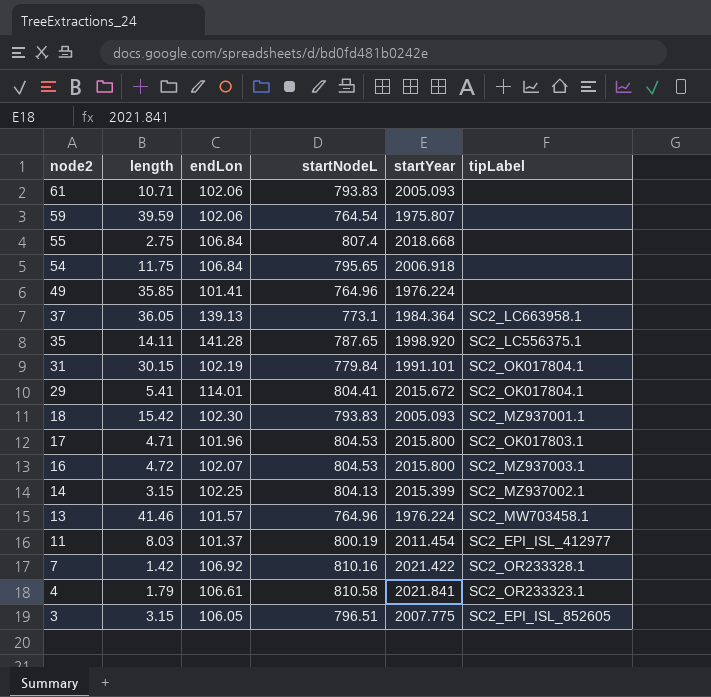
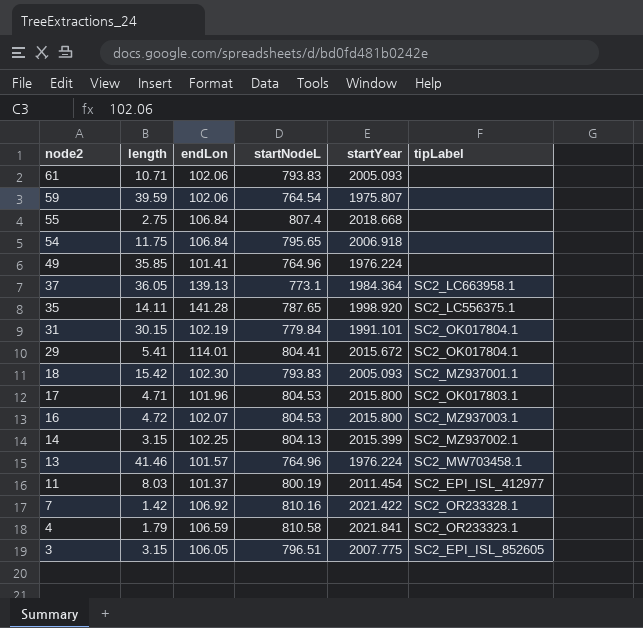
4 | endLon: 106.61 -> 106.59

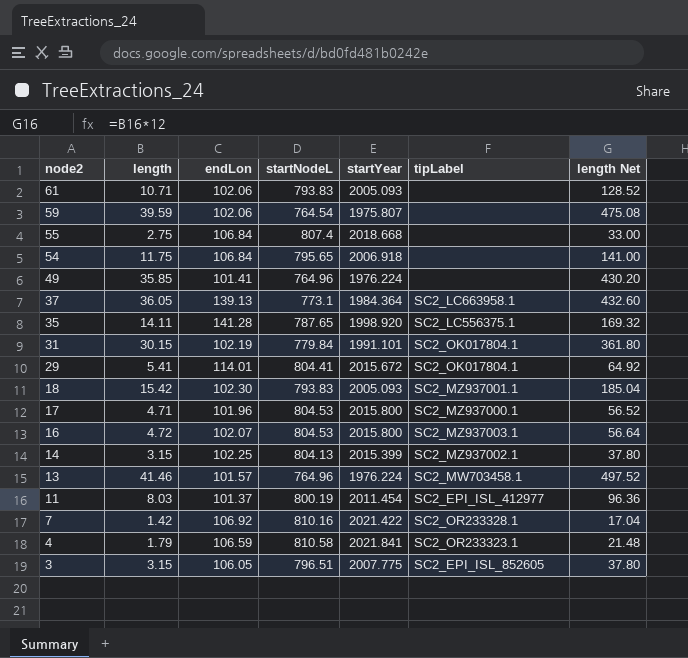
column length Net | formula: none -> [length] * 12
17 | tipLabel: SC2_OK017803.1 -> SC2_MZ937000.1

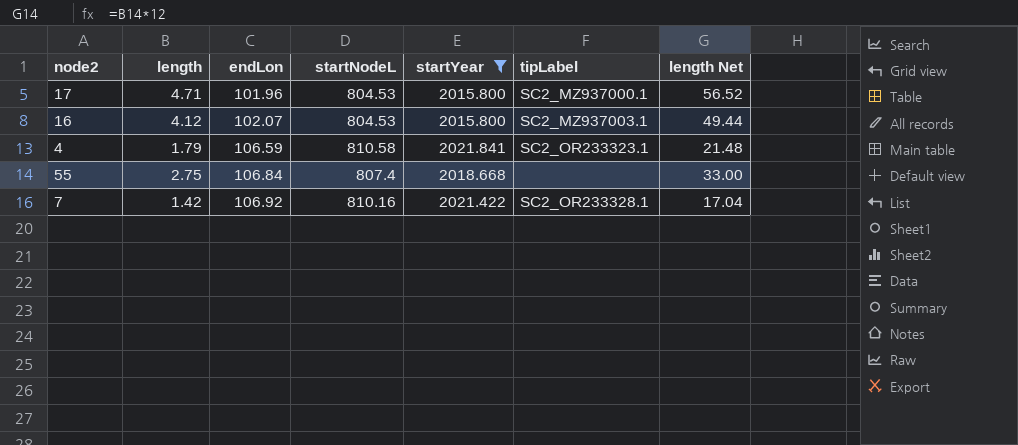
filter: none -> startYear >= 2015.800
row order: node2 descending -> endLon ascending
16 | length: 4.72 -> 4.12
16 | length Net: 56.64 -> 49.44

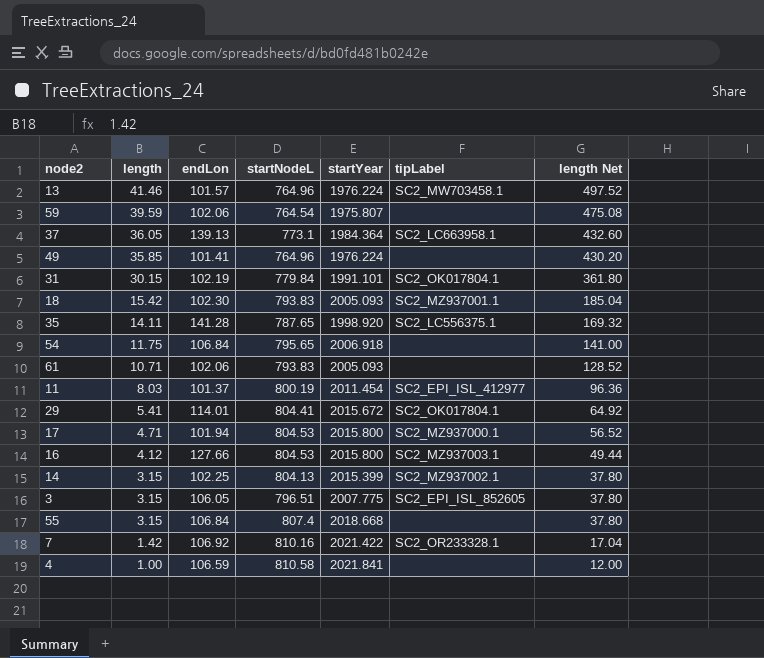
filter: startYear >= 2015.800 -> none
row order: endLon ascending -> length descending
17 | endLon: 101.96 -> 101.94
16 | endLon: 102.07 -> 127.66
55 | length: 2.75 -> 3.15
55 | length Net: 33.00 -> 37.80
4 | length: 1.79 -> 1.00
4 | tipLabel: SC2_OR233323.1 -> none
4 | length Net: 21.48 -> 12.00

